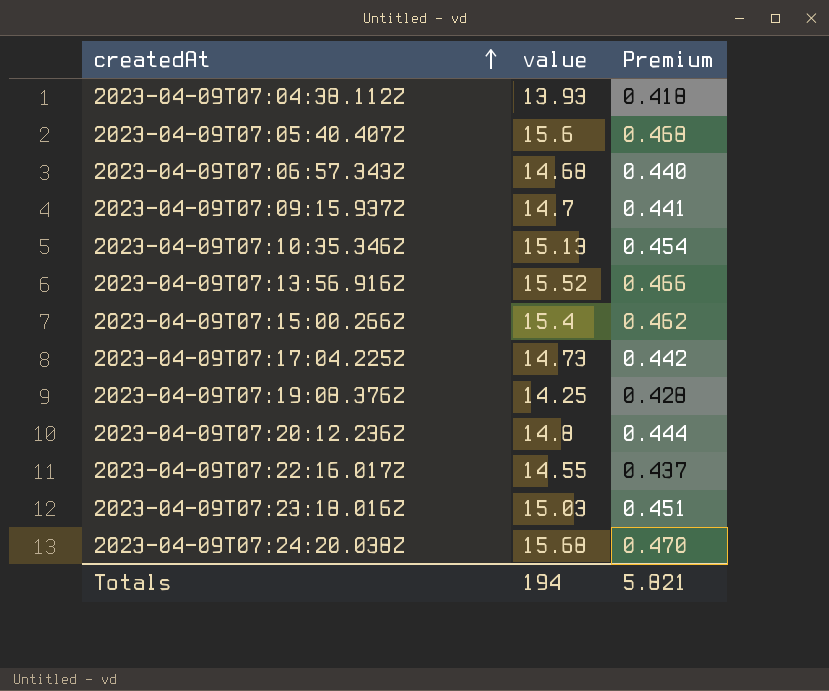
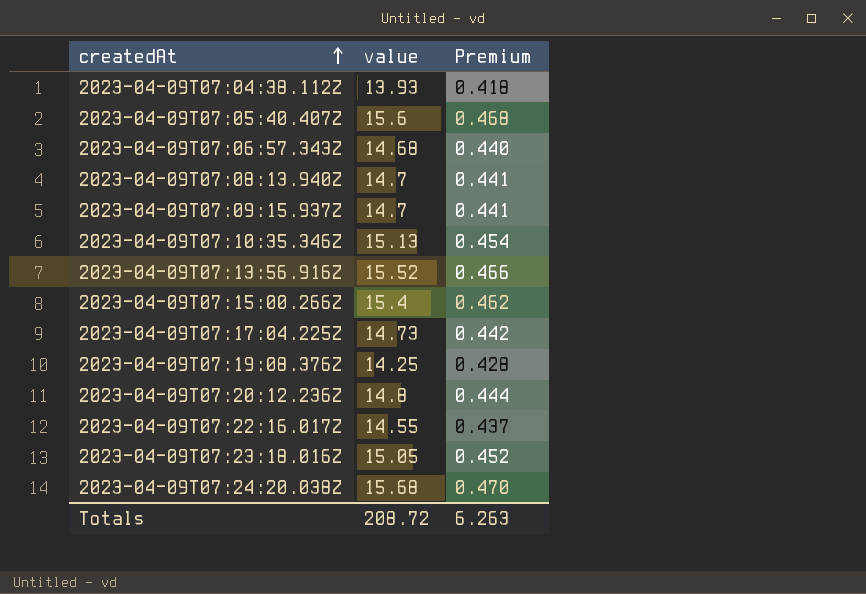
row 2023-04-09T07:08:13.940Z: none -> 14.7 | 0.441
2023-04-09T07:23:18.016Z | value: 15.03 -> 15.05
2023-04-09T07:23:18.016Z | Premium: 0.451 -> 0.452
Totals | value: 194 -> 208.72
Totals | Premium: 5.821 -> 6.263

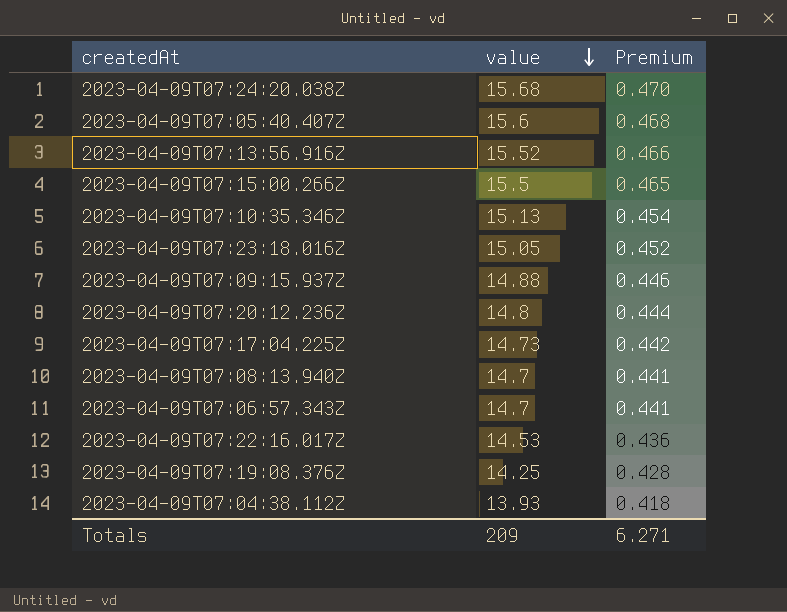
row order: createdAt ascending -> value descending
2023-04-09T07:15:00.266Z | value: 15.4 -> 15.5
2023-04-09T07:15:00.266Z | Premium: 0.462 -> 0.465
2023-04-09T07:09:15.937Z | value: 14.7 -> 14.88
2023-04-09T07:09:15.937Z | Premium: 0.441 -> 0.446
2023-04-09T07:06:57.343Z | value: 14.68 -> 14.7
2023-04-09T07:06:57.343Z | Premium: 0.440 -> 0.441
2023-04-09T07:22:16.017Z | value: 14.55 -> 14.53
2023-04-09T07:22:16.017Z | Premium: 0.437 -> 0.436
Totals | value: 208.72 -> 209
Totals | Premium: 6.263 -> 6.271

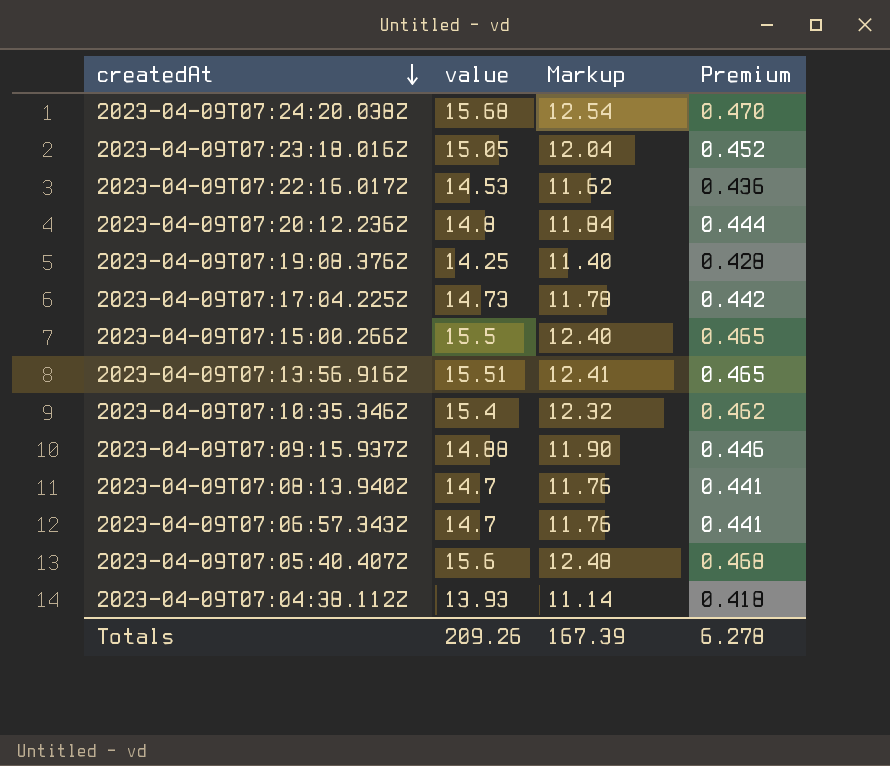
row order: value descending -> createdAt descending
column Markup | formula: none -> [value] * 0.8
2023-04-09T07:13:56.916Z | value: 15.52 -> 15.51
2023-04-09T07:13:56.916Z | Premium: 0.466 -> 0.465
2023-04-09T07:10:35.346Z | value: 15.13 -> 15.4
2023-04-09T07:10:35.346Z | Premium: 0.454 -> 0.462
Totals | value: 209 -> 209.26
Totals | Premium: 6.271 -> 6.278

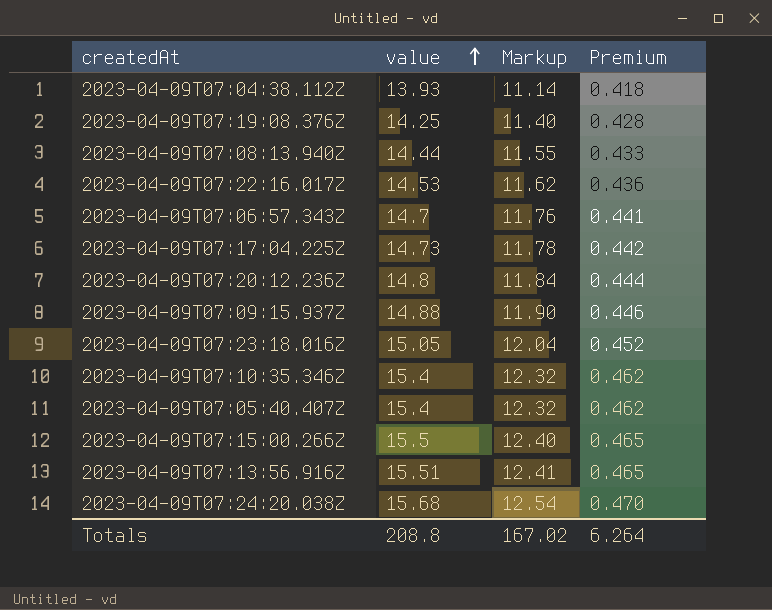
row order: createdAt descending -> value ascending
2023-04-09T07:08:13.940Z | value: 14.7 -> 14.44
2023-04-09T07:08:13.940Z | Markup: 11.76 -> 11.55
2023-04-09T07:08:13.940Z | Premium: 0.441 -> 0.433
2023-04-09T07:05:40.407Z | value: 15.6 -> 15.4
2023-04-09T07:05:40.407Z | Markup: 12.48 -> 12.32
2023-04-09T07:05:40.407Z | Premium: 0.468 -> 0.462
Totals | value: 209.26 -> 208.8
Totals | Markup: 167.39 -> 167.02
Totals | Premium: 6.278 -> 6.264

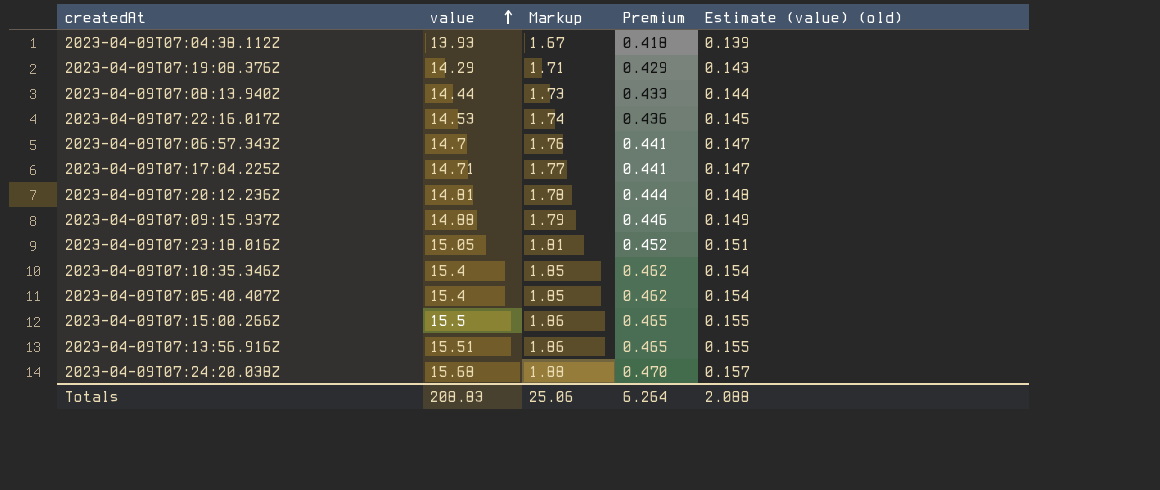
column Markup | formula: [value] * 0.8 -> [value] * 0.12
column Estimate (value) (old) | formula: none -> [value] * 0.01
2023-04-09T07:19:08.376Z | value: 14.25 -> 14.29
2023-04-09T07:19:08.376Z | Premium: 0.428 -> 0.429
2023-04-09T07:17:04.225Z | value: 14.73 -> 14.71
2023-04-09T07:17:04.225Z | Premium: 0.442 -> 0.441
2023-04-09T07:20:12.236Z | value: 14.8 -> 14.81
Totals | value: 208.8 -> 208.83
Totals | Markup: 167.02 -> 25.06

